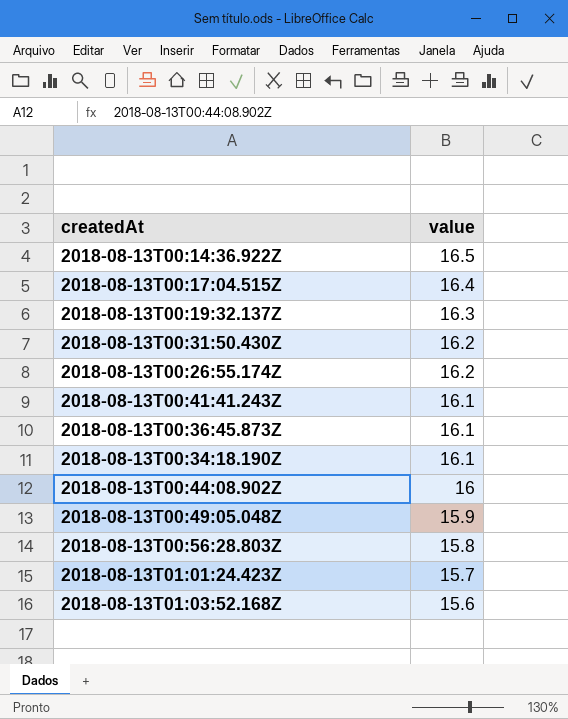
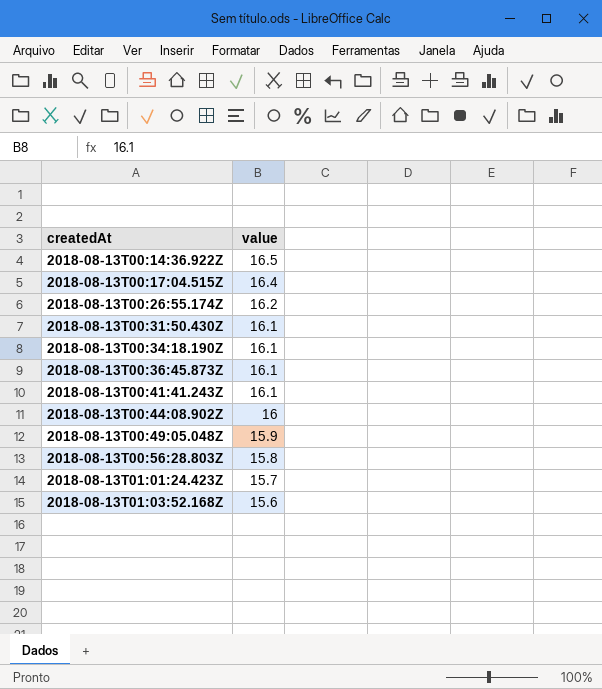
row order: value descending -> createdAt ascending
row 2018-08-13T00:19:32.137Z: 16.3 -> none
2018-08-13T00:31:50.430Z | value: 16.2 -> 16.1

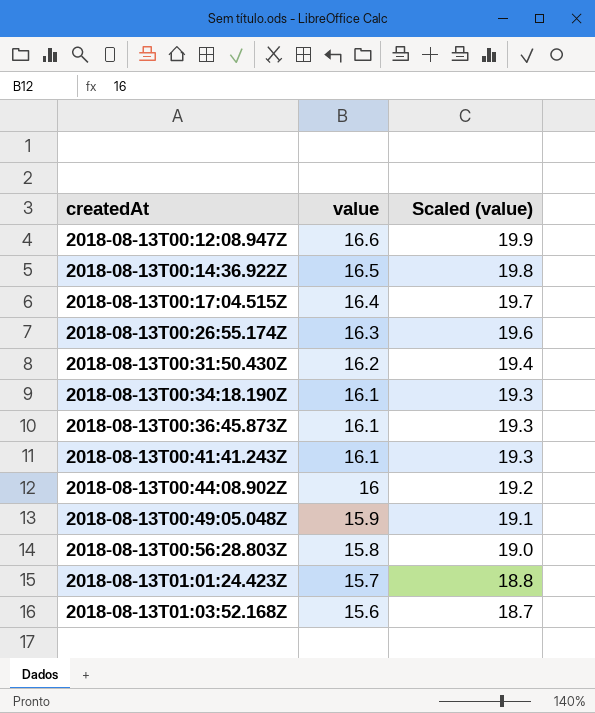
column Scaled (value) | formula: none -> [value] * 1.2
row 2018-08-13T00:12:08.947Z: none -> 16.6 | 19.9
2018-08-13T00:26:55.174Z | value: 16.2 -> 16.3
2018-08-13T00:31:50.430Z | value: 16.1 -> 16.2

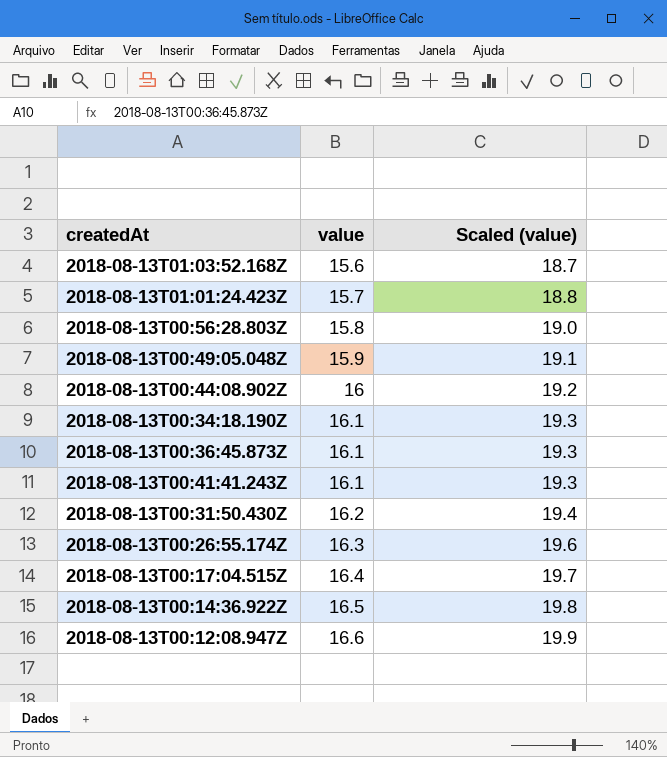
row order: createdAt ascending -> value ascending

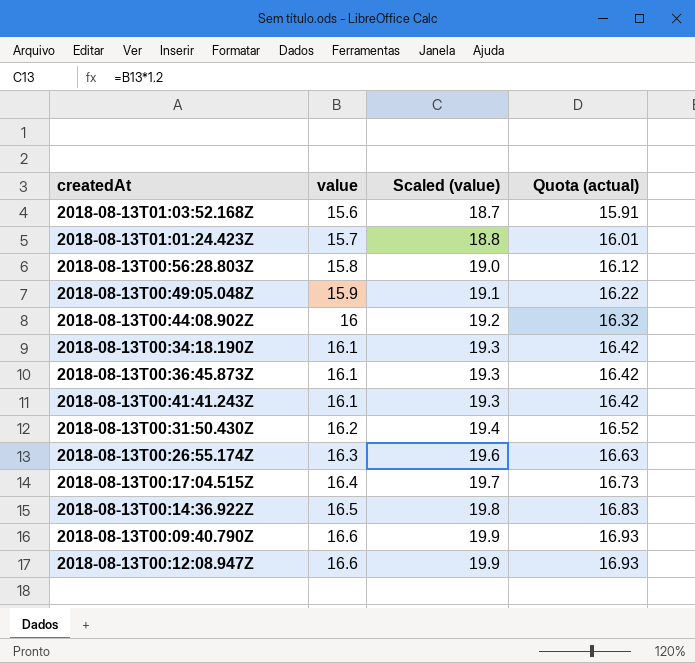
column Quota (actual) | formula: none -> [value] * 1.02
row 2018-08-13T00:09:40.790Z: none -> 16.6 | 19.9 | 16.93

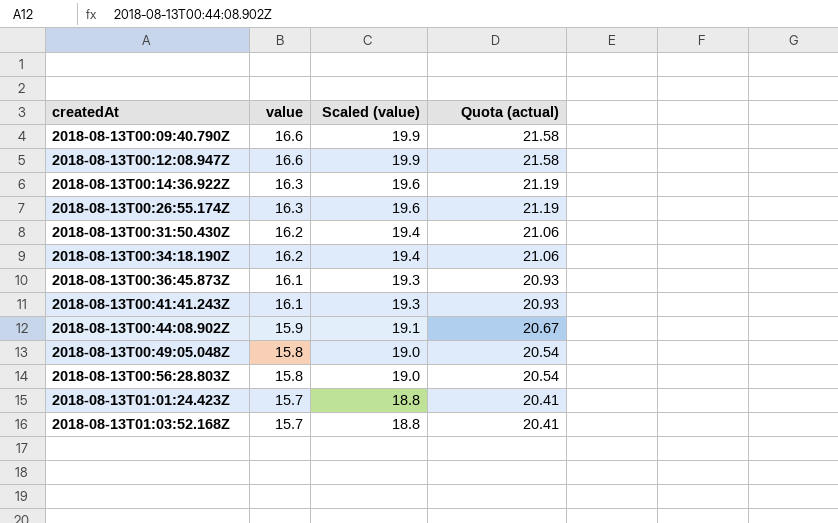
row order: value ascending -> createdAt ascending
column Quota (actual) | formula: [value] * 1.02 -> [value] * 1.3
row 2018-08-13T00:17:04.515Z: 16.4 | 19.7 | 16.73 -> none
2018-08-13T00:14:36.922Z | value: 16.5 -> 16.3
2018-08-13T00:14:36.922Z | Scaled (value): 19.8 -> 19.6
2018-08-13T00:34:18.190Z | value: 16.1 -> 16.2
2018-08-13T00:34:18.190Z | Scaled (value): 19.3 -> 19.4
2018-08-13T00:44:08.902Z | value: 16 -> 15.9
2018-08-13T00:44:08.902Z | Scaled (value): 19.2 -> 19.1
2018-08-13T00:49:05.048Z | value: 15.9 -> 15.8
2018-08-13T00:49:05.048Z | Scaled (value): 19.1 -> 19.0
2018-08-13T01:03:52.168Z | value: 15.6 -> 15.7
2018-08-13T01:03:52.168Z | Scaled (value): 18.7 -> 18.8

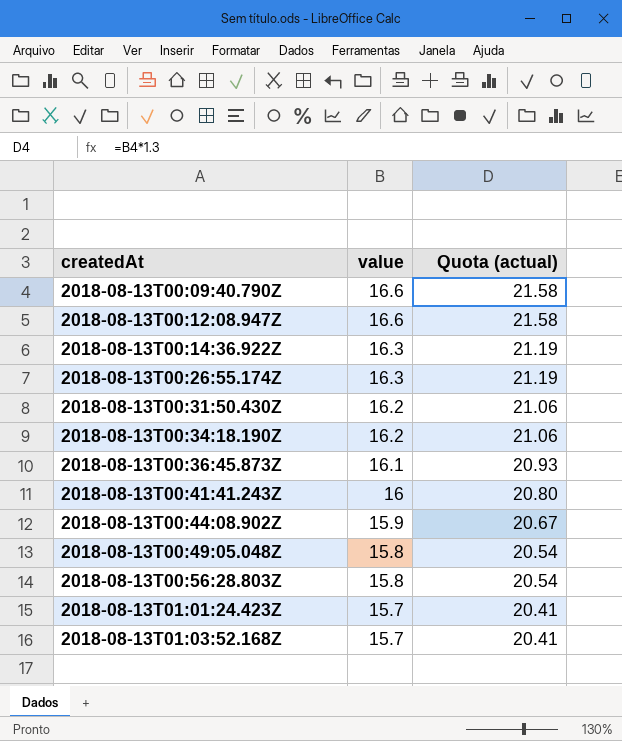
column Scaled (value) | formula: [value] * 1.2 -> none
2018-08-13T00:41:41.243Z | value: 16.1 -> 16
2018-08-13T00:41:41.243Z | Quota (actual): 20.93 -> 20.80

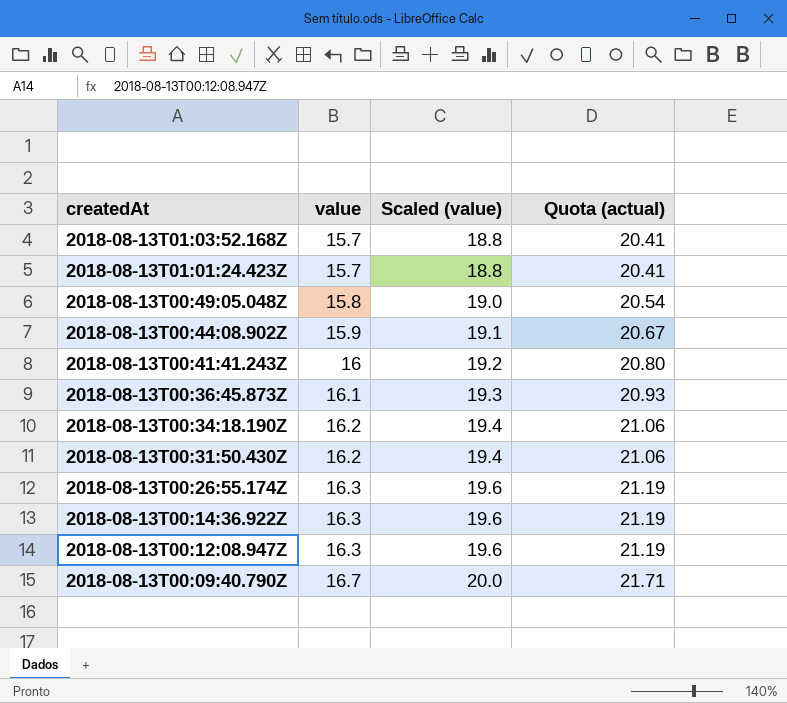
row order: createdAt ascending -> createdAt descending
column Scaled (value) | formula: none -> [value] * 1.2
row 2018-08-13T00:56:28.803Z: 15.8 | 20.54 -> none
2018-08-13T00:12:08.947Z | value: 16.6 -> 16.3
2018-08-13T00:12:08.947Z | Quota (actual): 21.58 -> 21.19
2018-08-13T00:09:40.790Z | value: 16.6 -> 16.7
2018-08-13T00:09:40.790Z | Quota (actual): 21.58 -> 21.71

